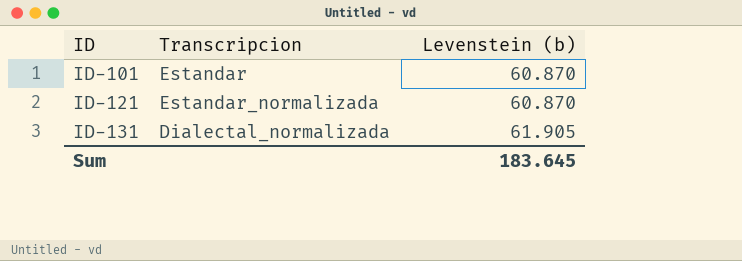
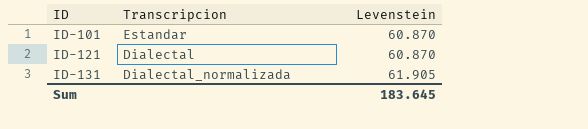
column name: Levenstein (b) -> Levenstein
ID-121 | Transcripcion: Estandar_normalizada -> Dialectal

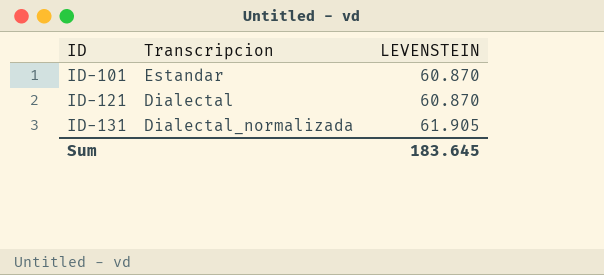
column name: Levenstein -> LEVENSTEIN

